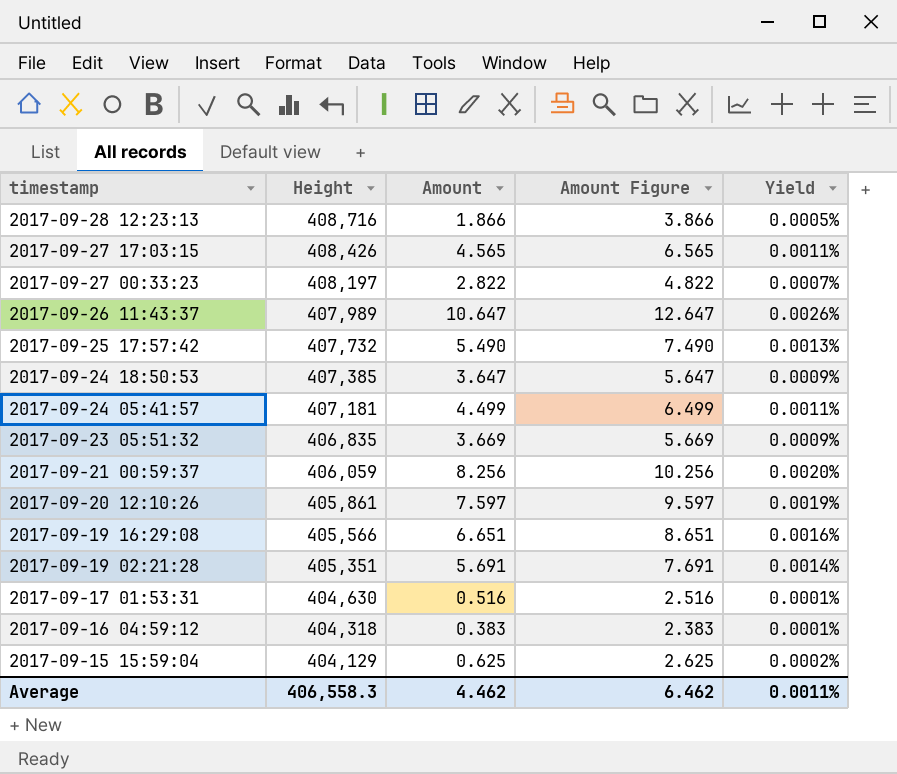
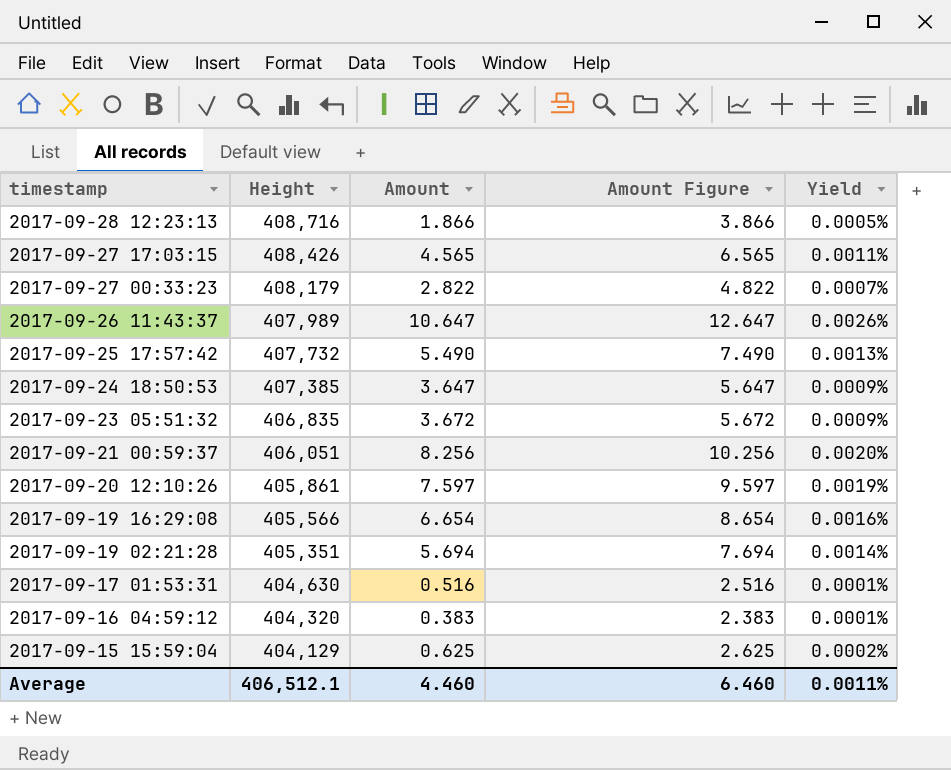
row 2017-09-24 05:41:57: 407,181 | 4.499 | 6.499 | 0.0011% -> none
2017-09-27 00:33:23 | Height: 408,197 -> 408,179
2017-09-23 05:51:32 | Amount: 3.669 -> 3.672
2017-09-23 05:51:32 | Amount Figure: 5.669 -> 5.672
2017-09-21 00:59:37 | Height: 406,059 -> 406,051
2017-09-19 16:29:08 | Amount: 6.651 -> 6.654
2017-09-19 16:29:08 | Amount Figure: 8.651 -> 8.654
2017-09-19 02:21:28 | Amount: 5.691 -> 5.694
2017-09-19 02:21:28 | Amount Figure: 7.691 -> 7.694
2017-09-16 04:59:12 | Height: 404,318 -> 404,320
Average | Height: 406,558.3 -> 406,512.1
Average | Amount: 4.462 -> 4.460
Average | Amount Figure: 6.462 -> 6.460

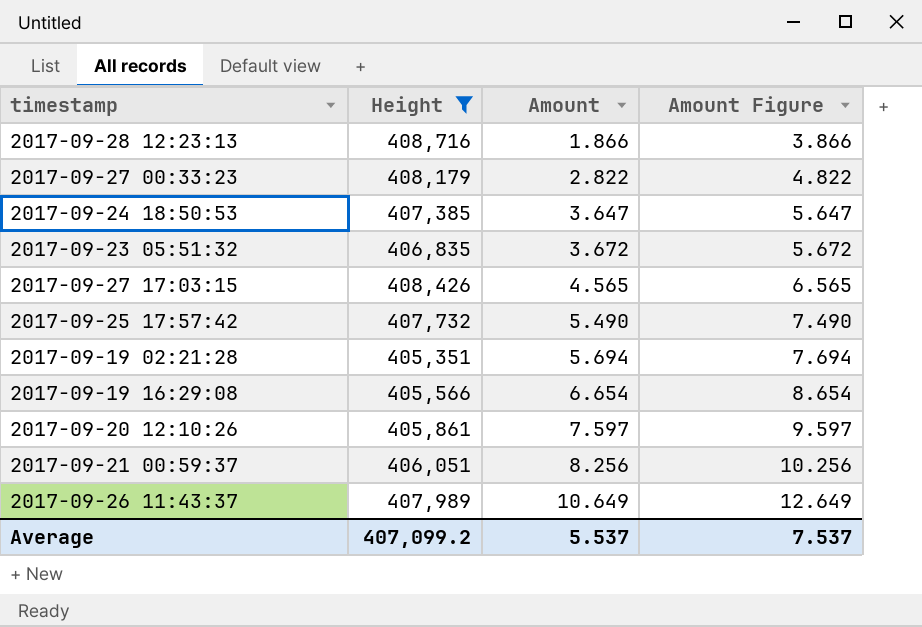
filter: none -> Height >= 405,351
row order: timestamp descending -> Amount ascending
column Yield | formula: [Amount] / [Height] -> none
2017-09-26 11:43:37 | Amount: 10.647 -> 10.649
2017-09-26 11:43:37 | Amount Figure: 12.647 -> 12.649
Average | Height: 406,512.1 -> 407,099.2
Average | Amount: 4.460 -> 5.537
Average | Amount Figure: 6.460 -> 7.537

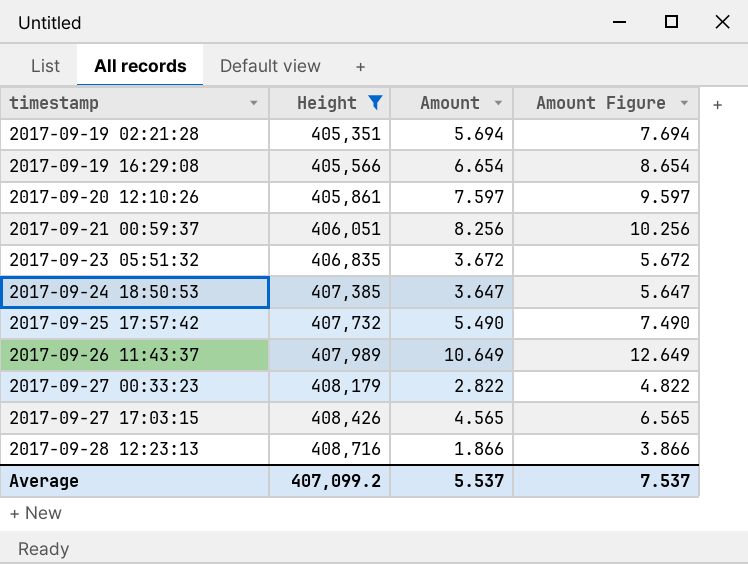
row order: Amount ascending -> timestamp ascending

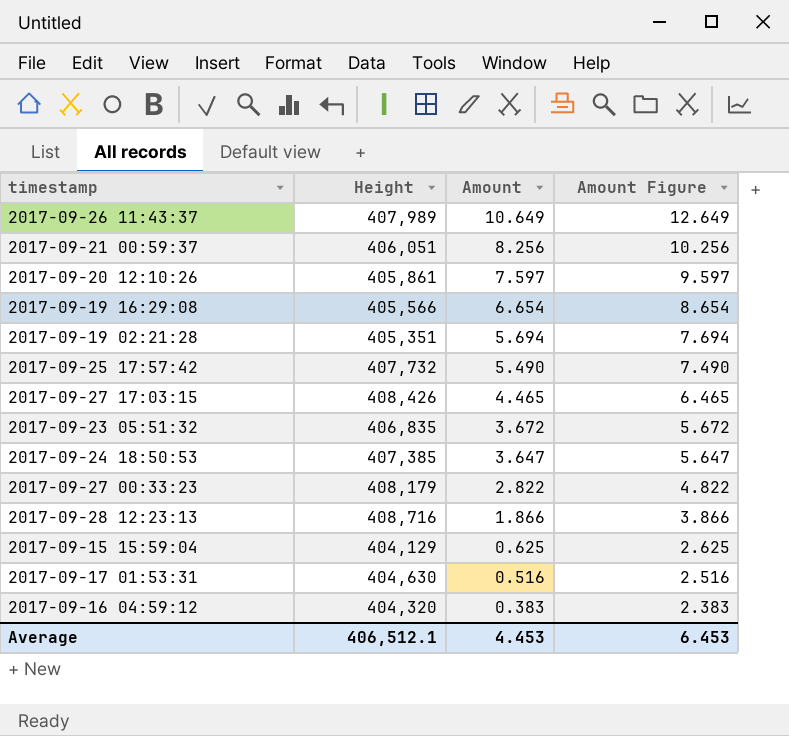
filter: Height >= 405,351 -> none
row order: timestamp ascending -> Amount descending
2017-09-27 17:03:15 | Amount: 4.565 -> 4.465
2017-09-27 17:03:15 | Amount Figure: 6.565 -> 6.465
Average | Height: 407,099.2 -> 406,512.1
Average | Amount: 5.537 -> 4.453
Average | Amount Figure: 7.537 -> 6.453

